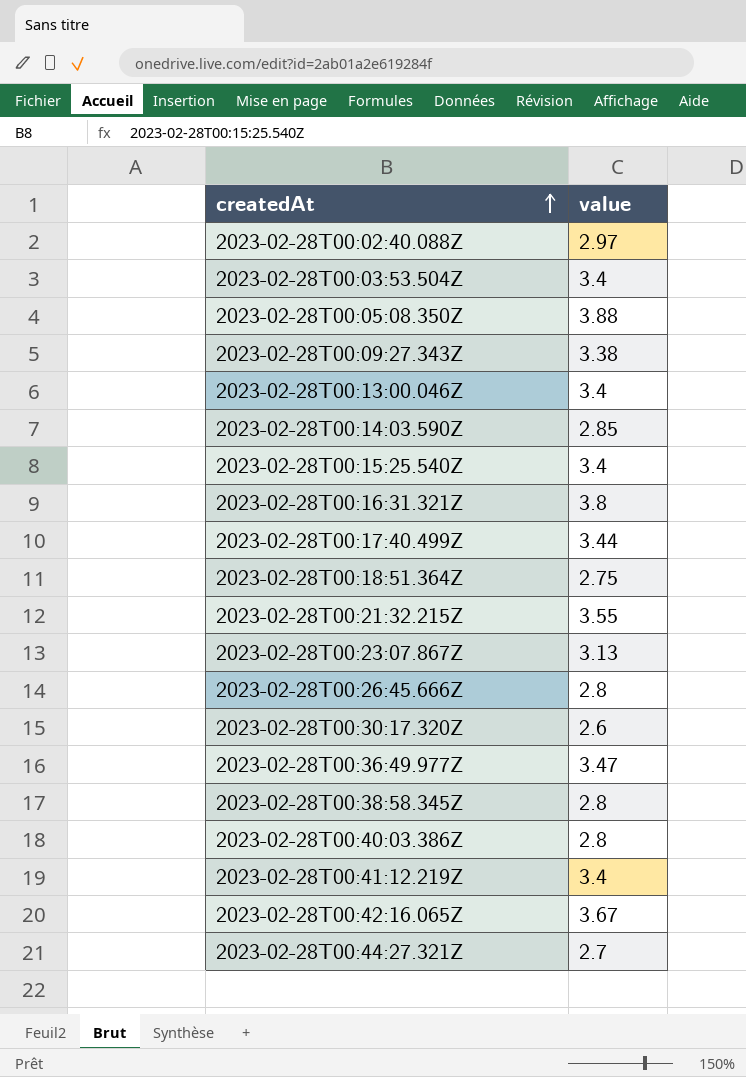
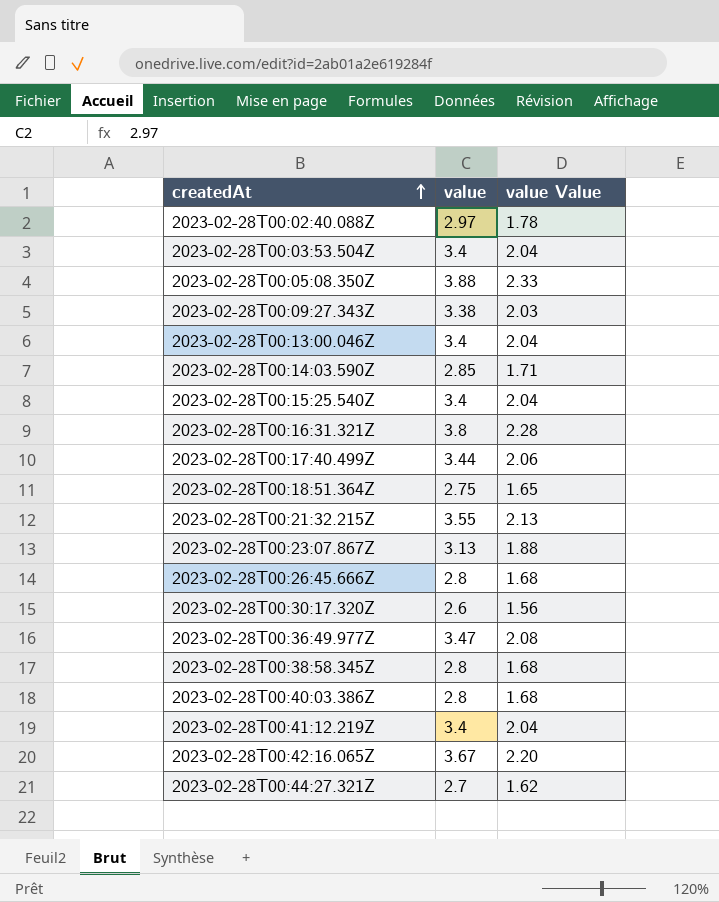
column value Value | formula: none -> [value] * 0.6

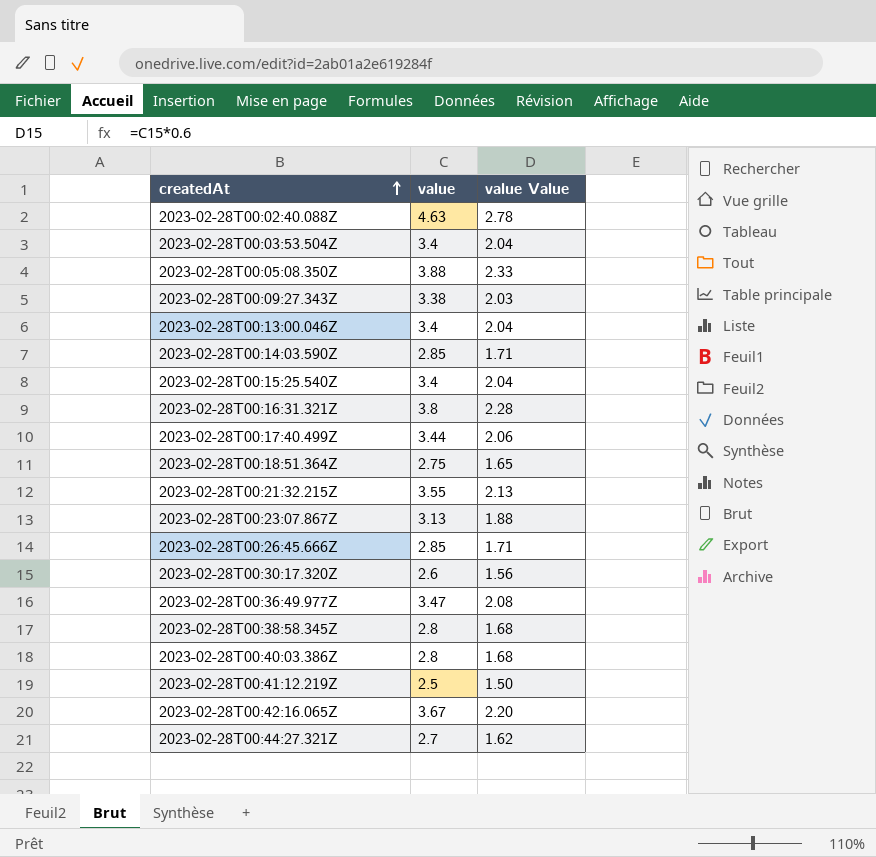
2023-02-28T00:02:40.088Z | value: 2.97 -> 4.63
2023-02-28T00:02:40.088Z | value Value: 1.78 -> 2.78
2023-02-28T00:26:45.666Z | value: 2.8 -> 2.85
2023-02-28T00:26:45.666Z | value Value: 1.68 -> 1.71
2023-02-28T00:41:12.219Z | value: 3.4 -> 2.5
2023-02-28T00:41:12.219Z | value Value: 2.04 -> 1.50

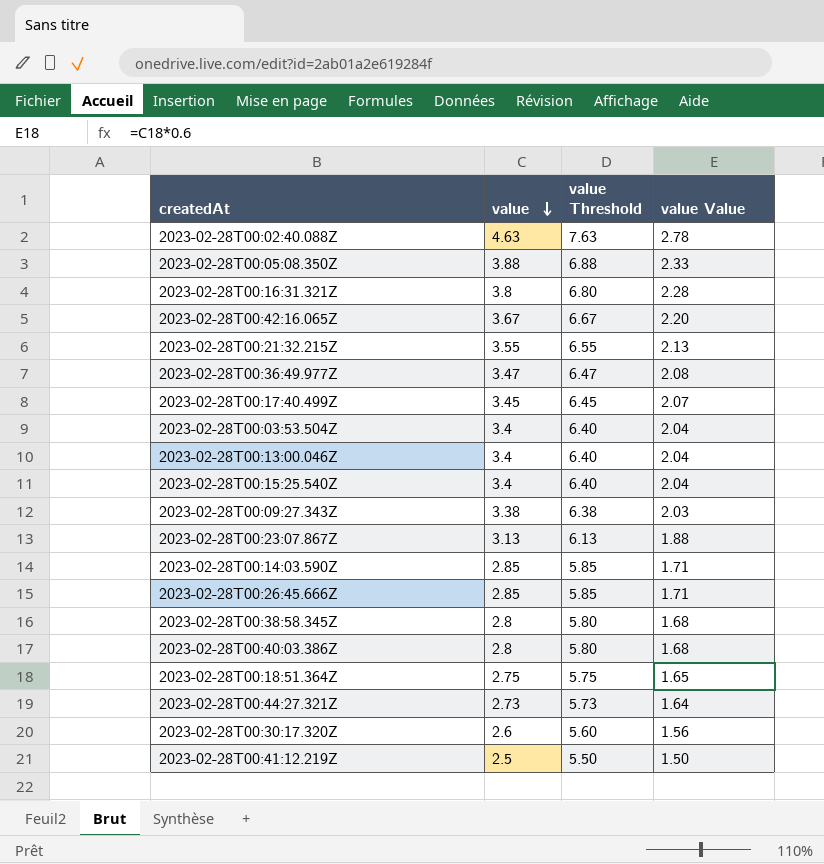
row order: createdAt ascending -> value descending
column value Threshold | formula: none -> [value] + 3
2023-02-28T00:17:40.499Z | value: 3.44 -> 3.45
2023-02-28T00:17:40.499Z | value Value: 2.06 -> 2.07
2023-02-28T00:44:27.321Z | value: 2.7 -> 2.73
2023-02-28T00:44:27.321Z | value Value: 1.62 -> 1.64

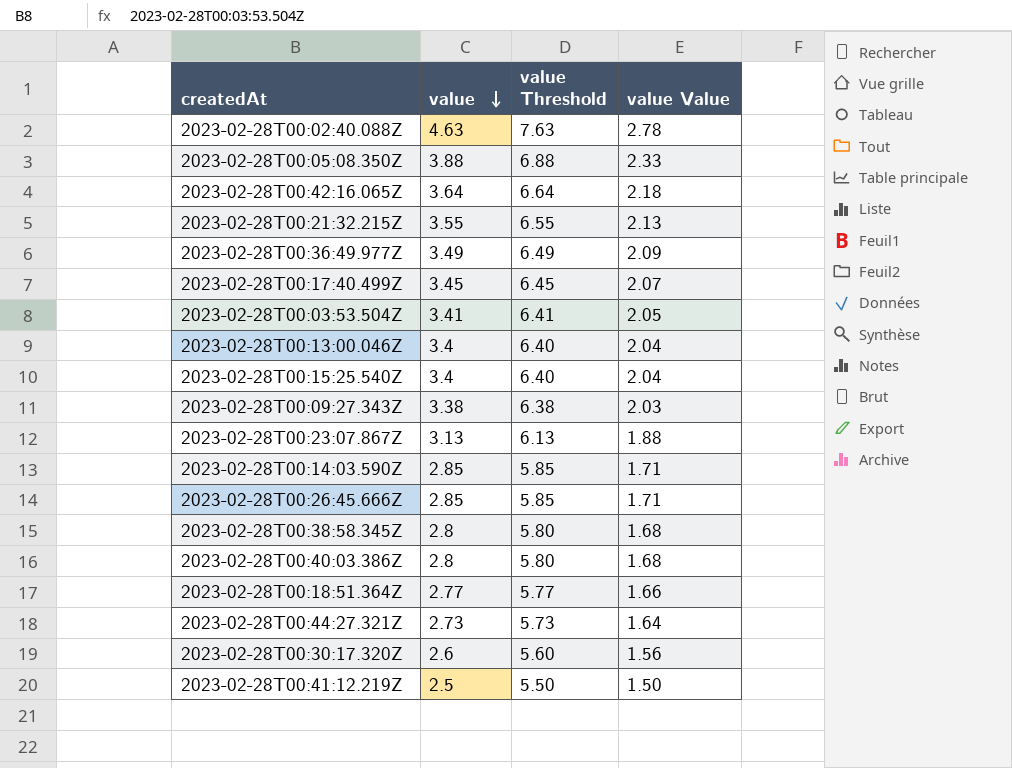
row 2023-02-28T00:16:31.321Z: 3.8 | 6.80 | 2.28 -> none
2023-02-28T00:42:16.065Z | value: 3.67 -> 3.64
2023-02-28T00:42:16.065Z | value Threshold: 6.67 -> 6.64
2023-02-28T00:42:16.065Z | value Value: 2.20 -> 2.18
2023-02-28T00:36:49.977Z | value: 3.47 -> 3.49
2023-02-28T00:36:49.977Z | value Threshold: 6.47 -> 6.49
2023-02-28T00:36:49.977Z | value Value: 2.08 -> 2.09
2023-02-28T00:03:53.504Z | value: 3.4 -> 3.41
2023-02-28T00:03:53.504Z | value Threshold: 6.40 -> 6.41
2023-02-28T00:03:53.504Z | value Value: 2.04 -> 2.05
2023-02-28T00:18:51.364Z | value: 2.75 -> 2.77
2023-02-28T00:18:51.364Z | value Threshold: 5.75 -> 5.77
2023-02-28T00:18:51.364Z | value Value: 1.65 -> 1.66

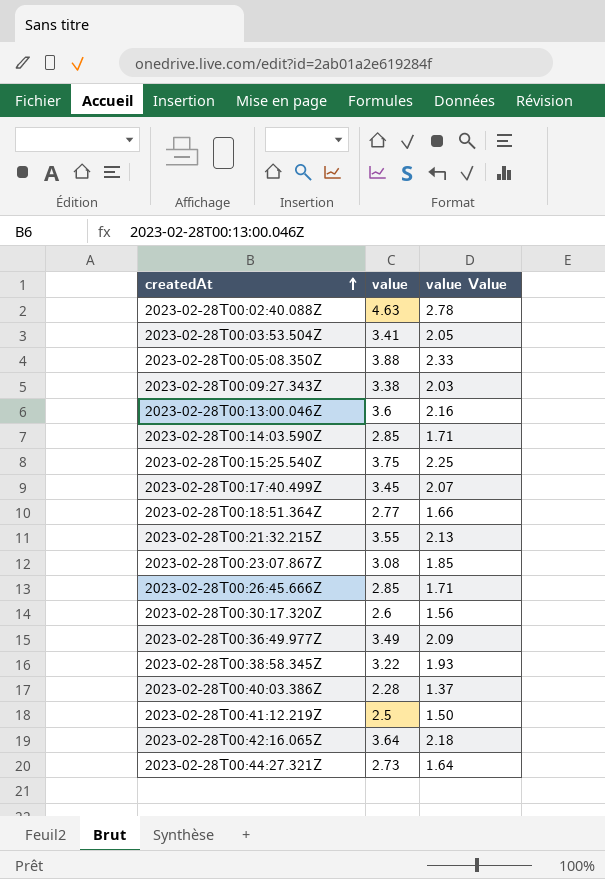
row order: value descending -> createdAt ascending
column value Threshold | formula: [value] + 3 -> none
2023-02-28T00:13:00.046Z | value: 3.4 -> 3.6
2023-02-28T00:13:00.046Z | value Value: 2.04 -> 2.16
2023-02-28T00:15:25.540Z | value: 3.4 -> 3.75
2023-02-28T00:15:25.540Z | value Value: 2.04 -> 2.25
2023-02-28T00:23:07.867Z | value: 3.13 -> 3.08
2023-02-28T00:23:07.867Z | value Value: 1.88 -> 1.85
2023-02-28T00:38:58.345Z | value: 2.8 -> 3.22
2023-02-28T00:38:58.345Z | value Value: 1.68 -> 1.93
2023-02-28T00:40:03.386Z | value: 2.8 -> 2.28
2023-02-28T00:40:03.386Z | value Value: 1.68 -> 1.37

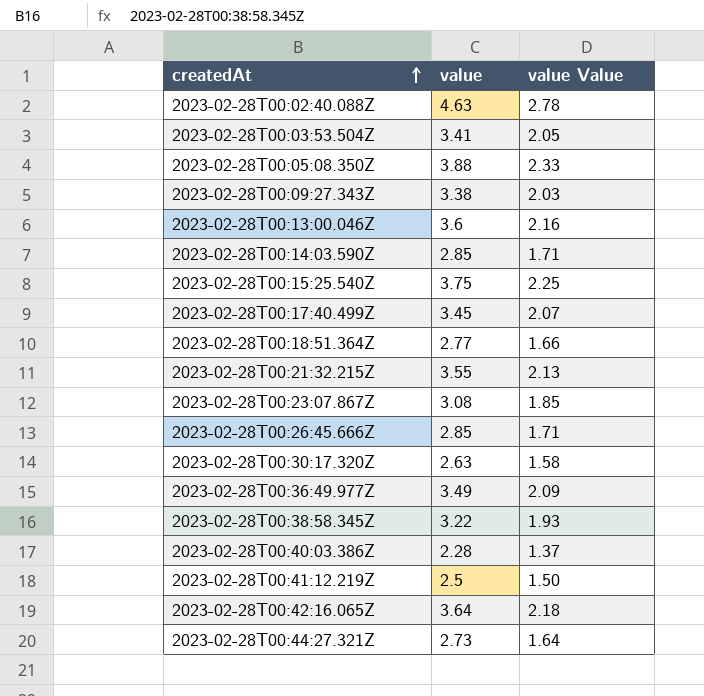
2023-02-28T00:30:17.320Z | value: 2.6 -> 2.63
2023-02-28T00:30:17.320Z | value Value: 1.56 -> 1.58

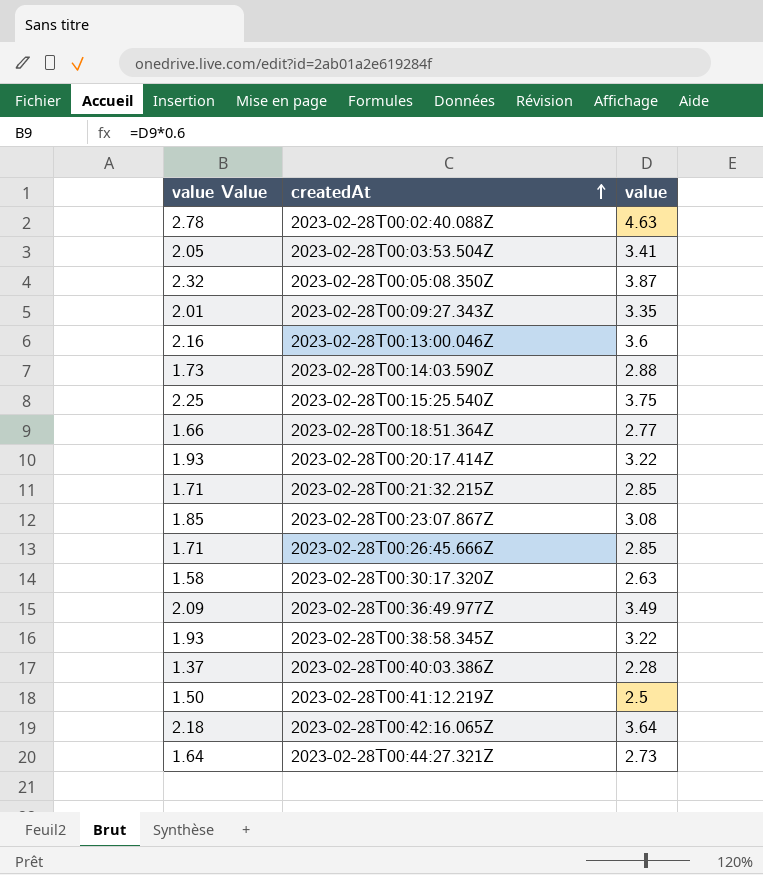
column value Value | position: 3 -> 1
row 2023-02-28T00:17:40.499Z: 3.45 | 2.07 -> none
2023-02-28T00:05:08.350Z | value Value: 2.33 -> 2.32
2023-02-28T00:05:08.350Z | value: 3.88 -> 3.87
2023-02-28T00:09:27.343Z | value Value: 2.03 -> 2.01
2023-02-28T00:09:27.343Z | value: 3.38 -> 3.35
2023-02-28T00:14:03.590Z | value Value: 1.71 -> 1.73
2023-02-28T00:14:03.590Z | value: 2.85 -> 2.88
row 2023-02-28T00:20:17.414Z: none -> 1.93 | 3.22
2023-02-28T00:21:32.215Z | value Value: 2.13 -> 1.71
2023-02-28T00:21:32.215Z | value: 3.55 -> 2.85

